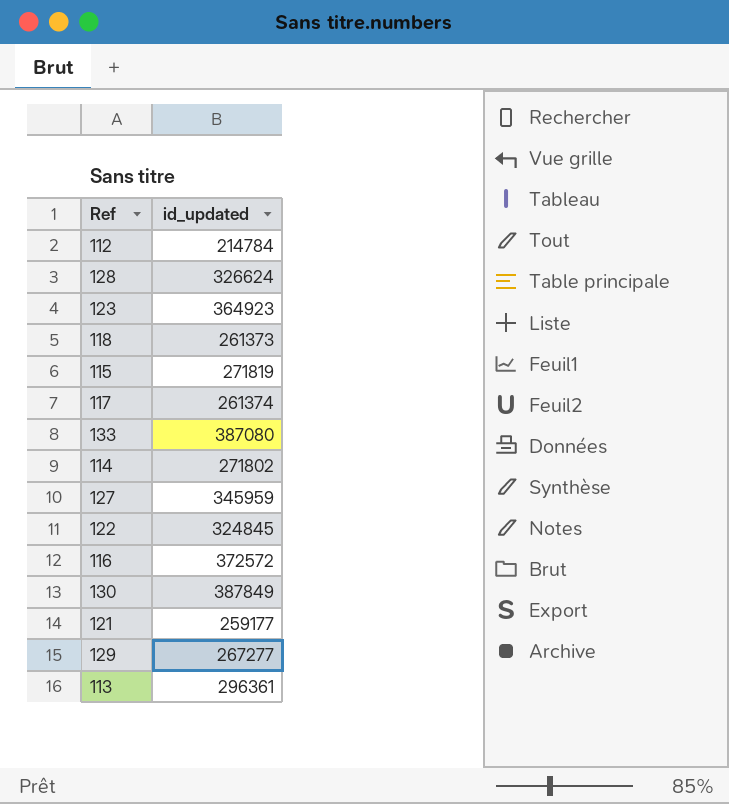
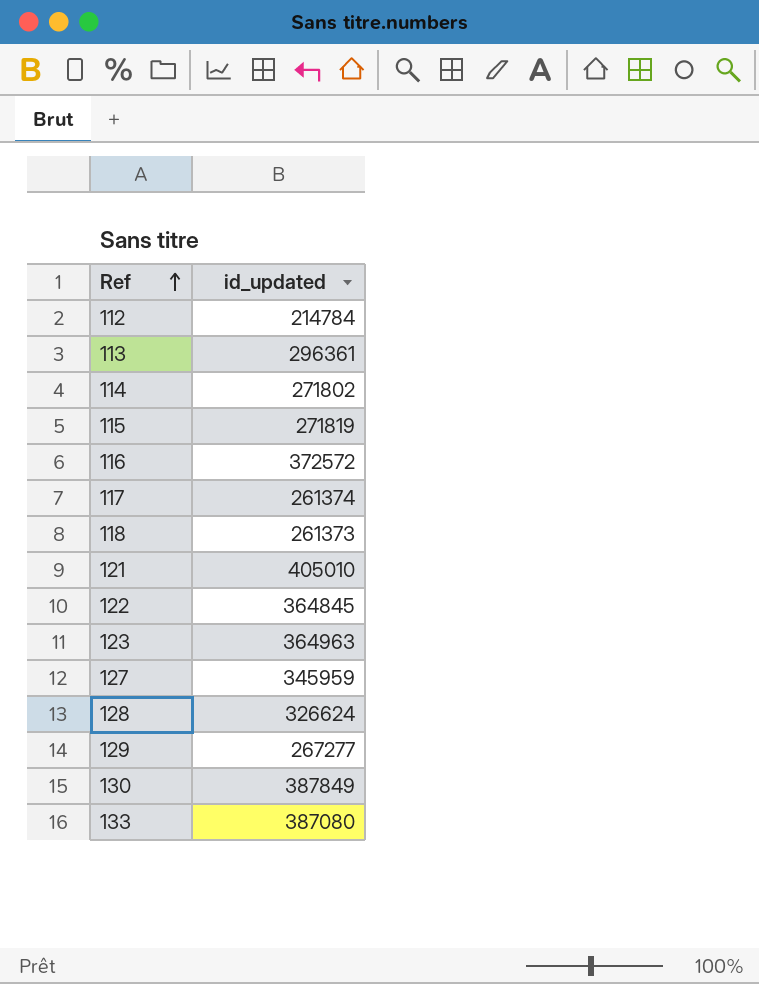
row order: none -> Ref ascending
121 | id_updated: 259177 -> 405010
122 | id_updated: 324845 -> 364845
123 | id_updated: 364923 -> 364963

